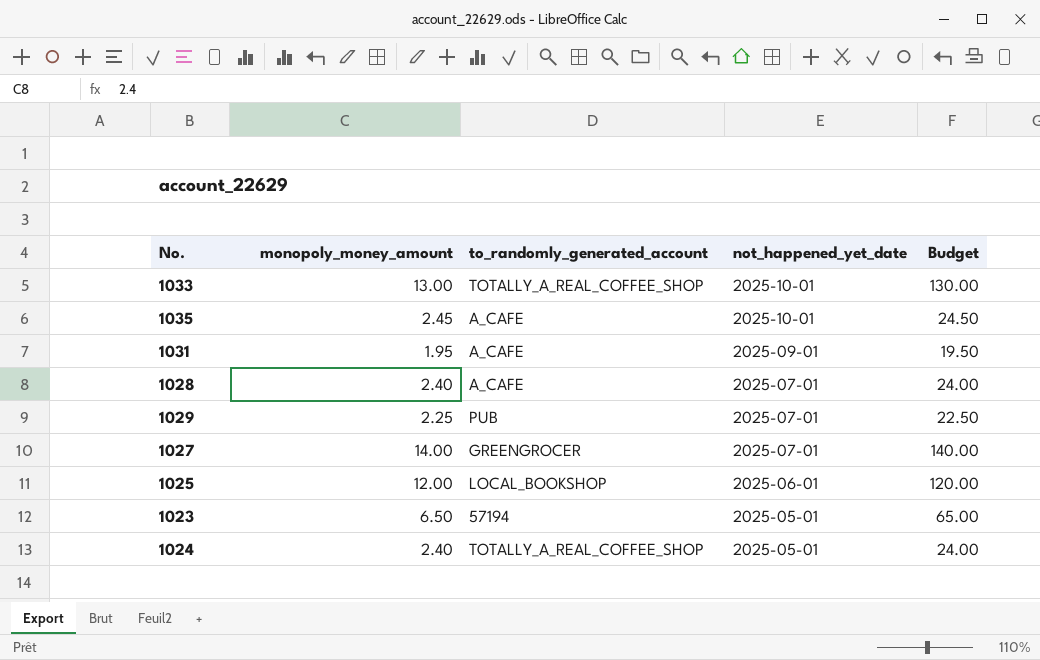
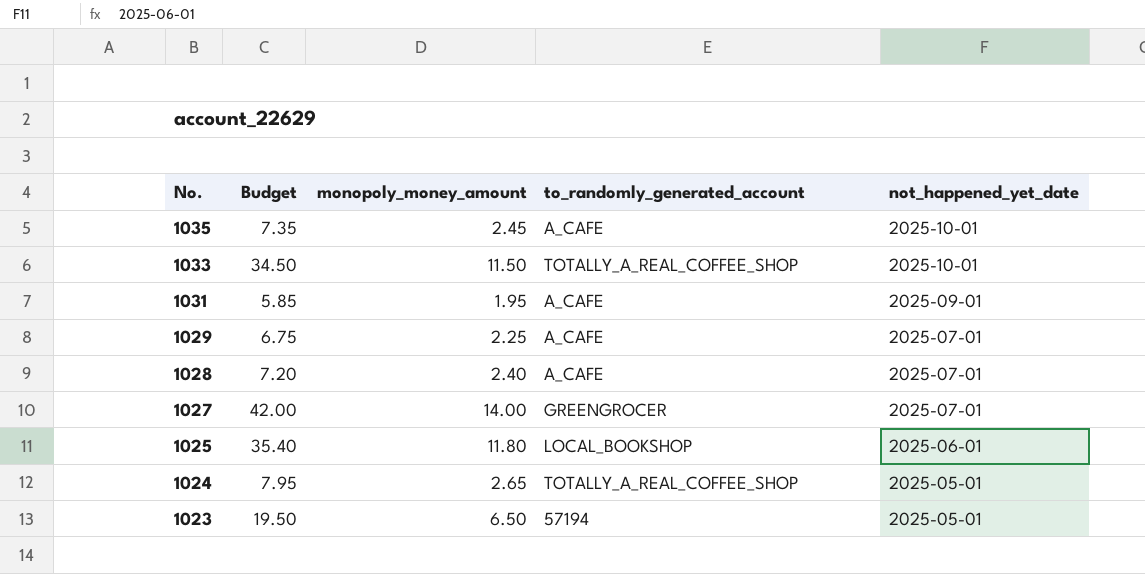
row order: not_happened_yet_date descending -> No. descending
column Budget | formula: [monopoly_money_amount] * 10 -> [monopoly_money_amount] * 3
column Budget | position: 5 -> 2
1033 | monopoly_money_amount: 13.00 -> 11.50
1029 | to_randomly_generated_account: PUB -> A_CAFE
1025 | monopoly_money_amount: 12.00 -> 11.80
1024 | monopoly_money_amount: 2.40 -> 2.65

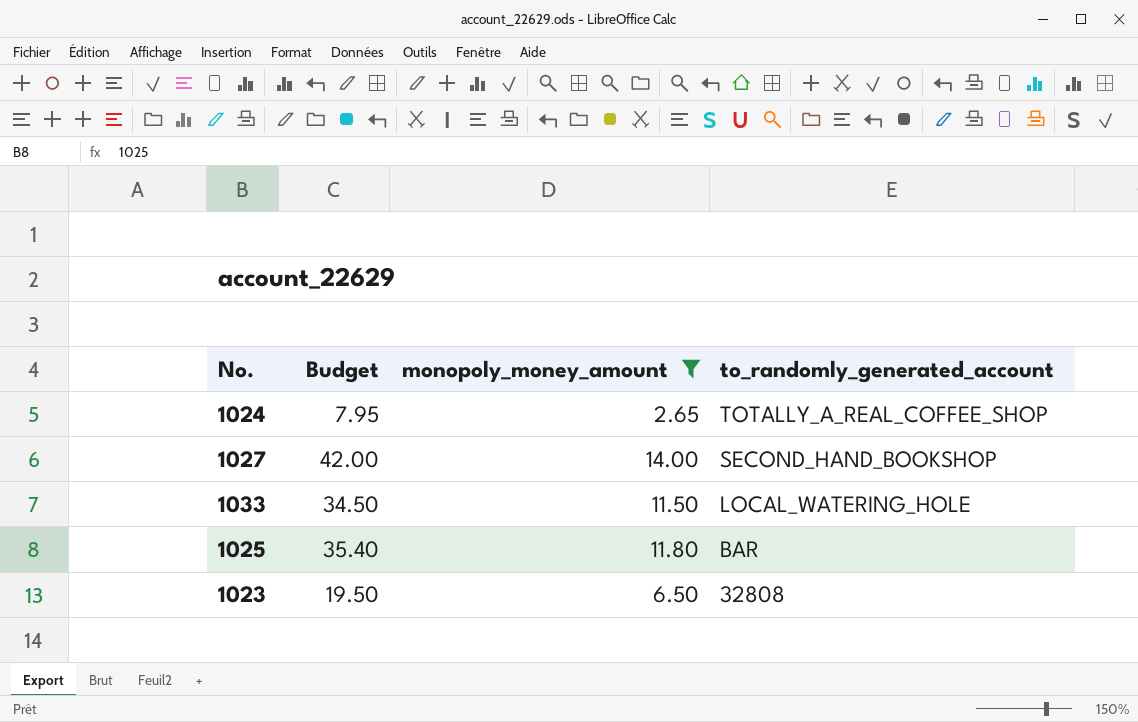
filter: none -> monopoly_money_amount >= 2.65
row order: No. descending -> to_randomly_generated_account descending
column not_happened_yet_date | position: 5 -> none
1027 | to_randomly_generated_account: GREENGROCER -> SECOND_HAND_BOOKSHOP
1033 | to_randomly_generated_account: TOTALLY_A_REAL_COFFEE_SHOP -> LOCAL_WATERING_HOLE
1025 | to_randomly_generated_account: LOCAL_BOOKSHOP -> BAR
1023 | to_randomly_generated_account: 57194 -> 32808

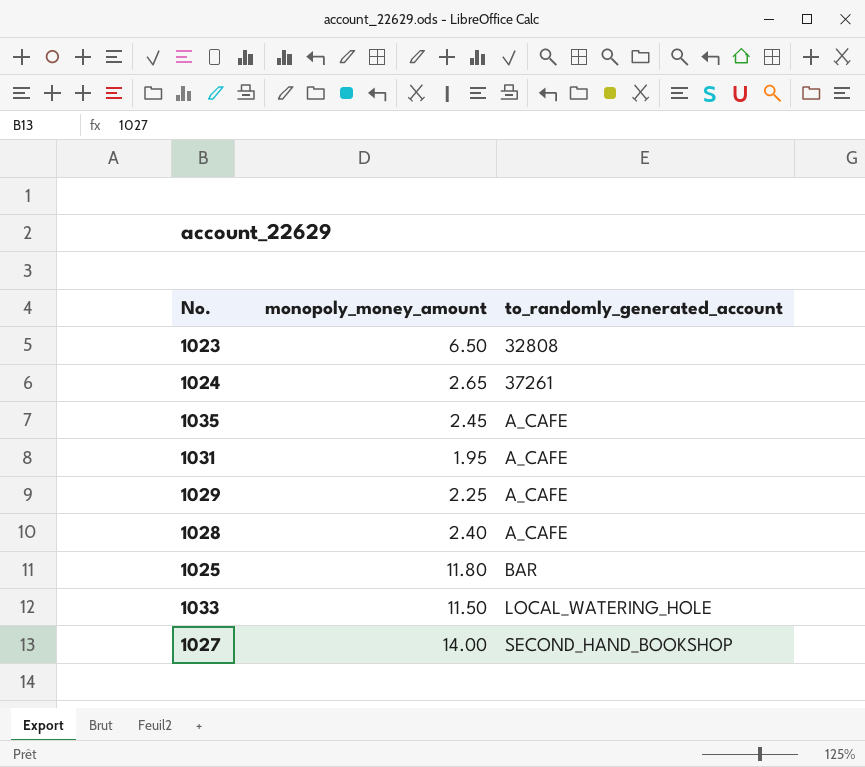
filter: monopoly_money_amount >= 2.65 -> none
row order: to_randomly_generated_account descending -> to_randomly_generated_account ascending
column Budget | formula: [monopoly_money_amount] * 3 -> none
1024 | to_randomly_generated_account: TOTALLY_A_REAL_COFFEE_SHOP -> 37261

